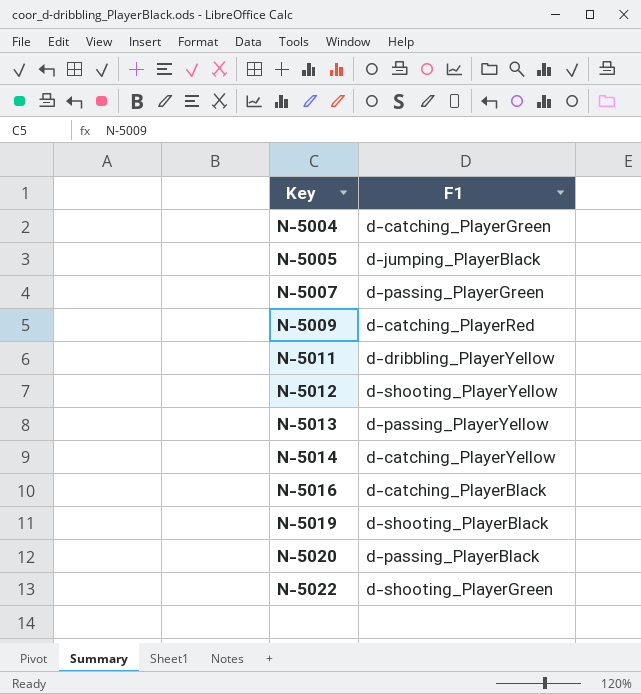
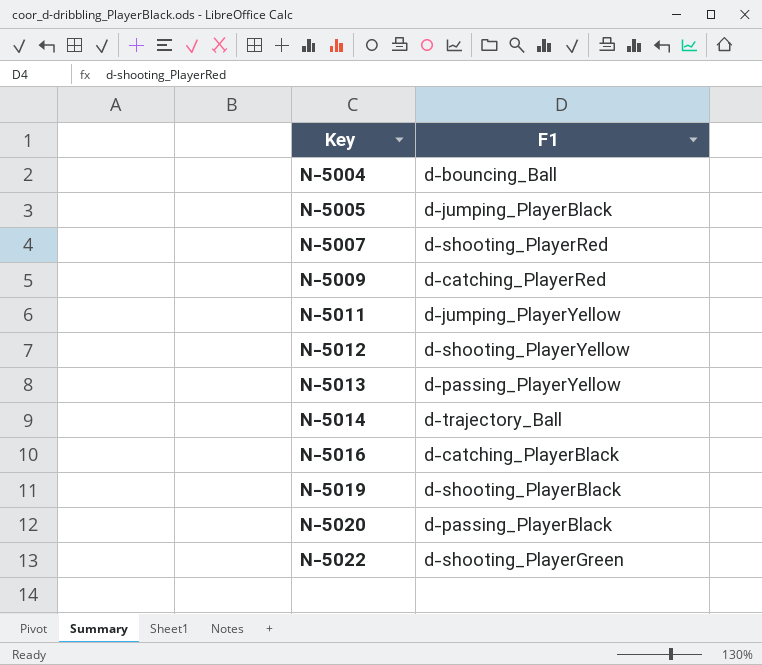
N-5004 | F1: d-catching_PlayerGreen -> d-bouncing_Ball
N-5007 | F1: d-passing_PlayerGreen -> d-shooting_PlayerRed
N-5011 | F1: d-dribbling_PlayerYellow -> d-jumping_PlayerYellow
N-5014 | F1: d-catching_PlayerYellow -> d-trajectory_Ball

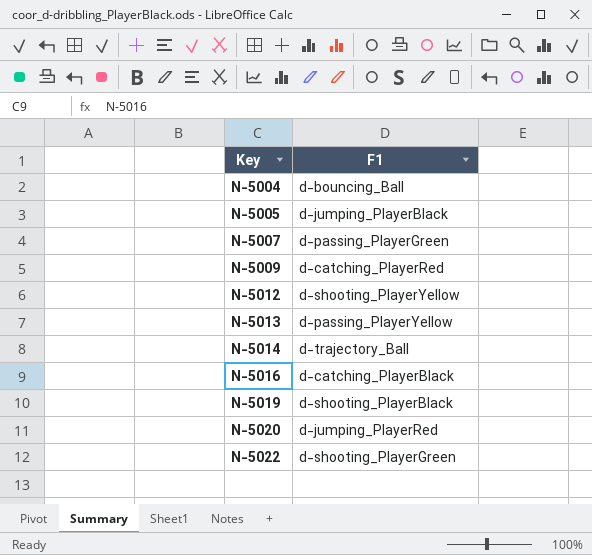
row N-5011: d-jumping_PlayerYellow -> none
N-5007 | F1: d-shooting_PlayerRed -> d-passing_PlayerGreen
N-5020 | F1: d-passing_PlayerBlack -> d-jumping_PlayerRed

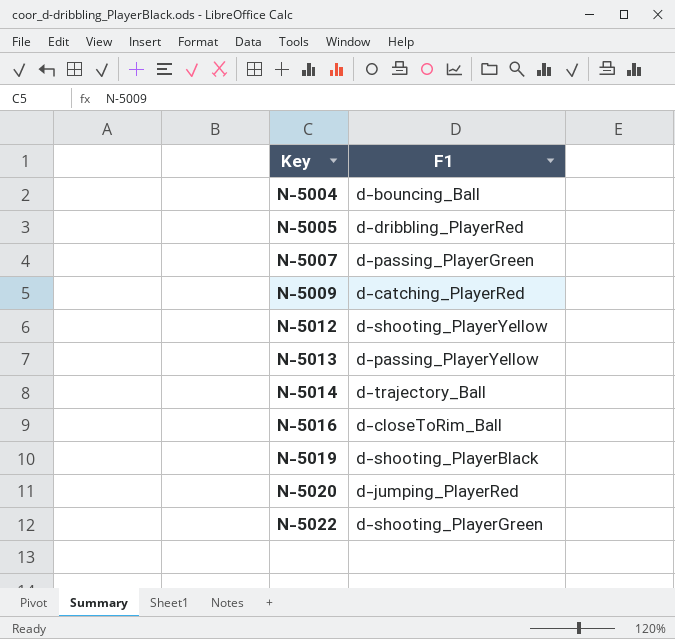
N-5005 | F1: d-jumping_PlayerBlack -> d-dribbling_PlayerRed
N-5016 | F1: d-catching_PlayerBlack -> d-closeToRim_Ball

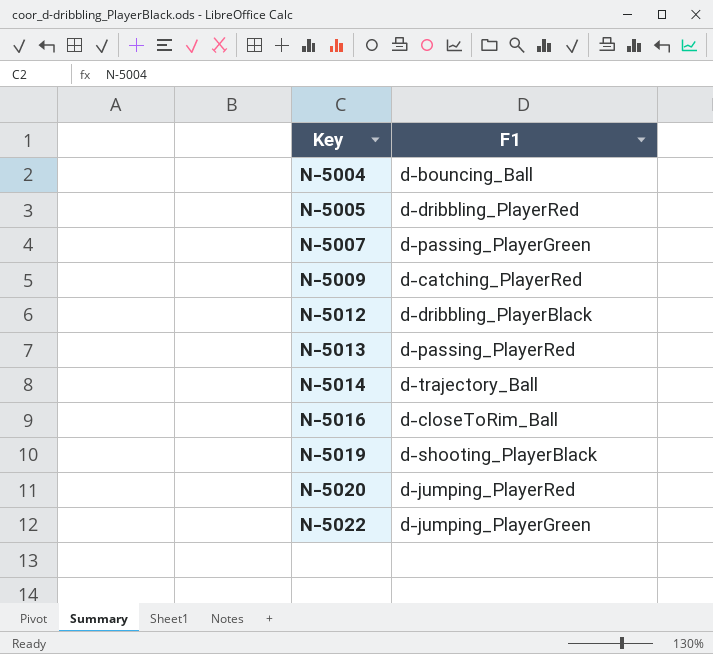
N-5012 | F1: d-shooting_PlayerYellow -> d-dribbling_PlayerBlack
N-5013 | F1: d-passing_PlayerYellow -> d-passing_PlayerRed
N-5022 | F1: d-shooting_PlayerGreen -> d-jumping_PlayerGreen

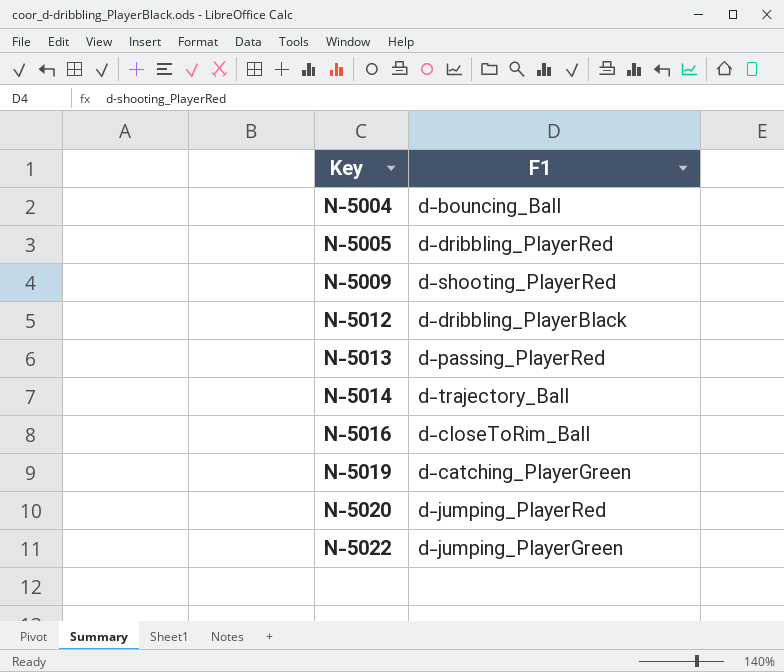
row N-5007: d-passing_PlayerGreen -> none
N-5009 | F1: d-catching_PlayerRed -> d-shooting_PlayerRed
N-5019 | F1: d-shooting_PlayerBlack -> d-catching_PlayerGreen

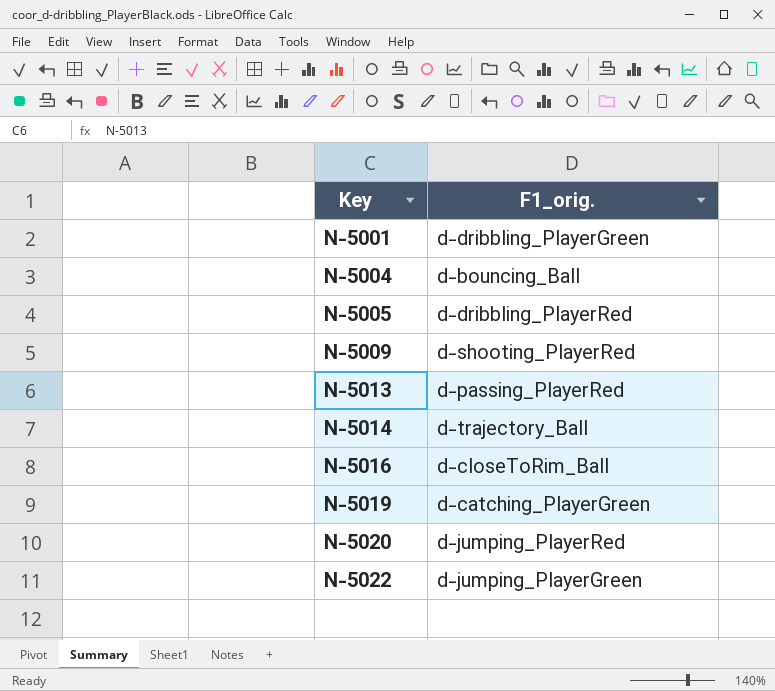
column name: F1 -> F1_orig.
row N-5012: d-dribbling_PlayerBlack -> none
row N-5001: none -> d-dribbling_PlayerGreen

